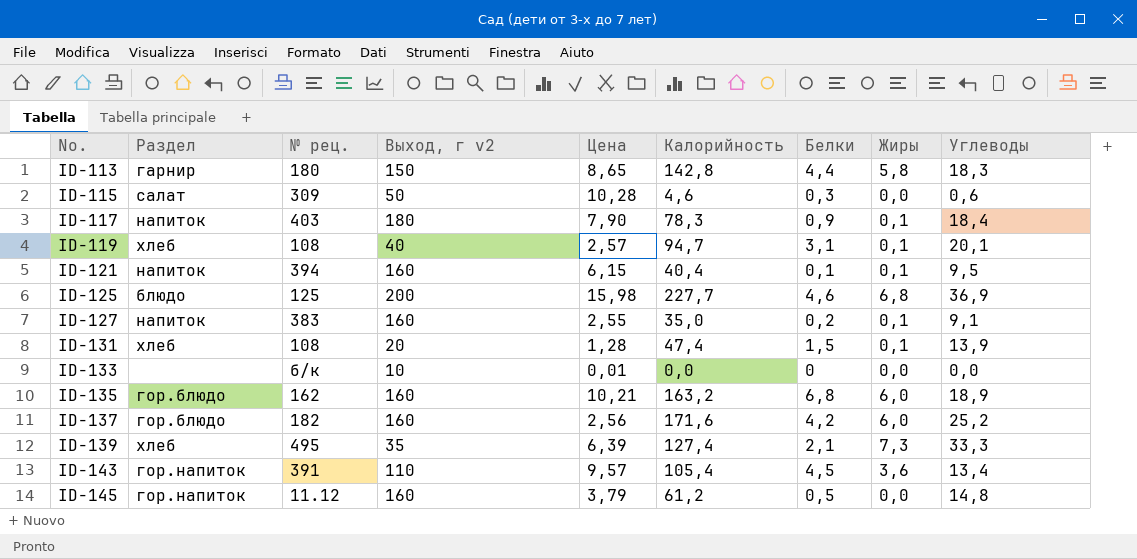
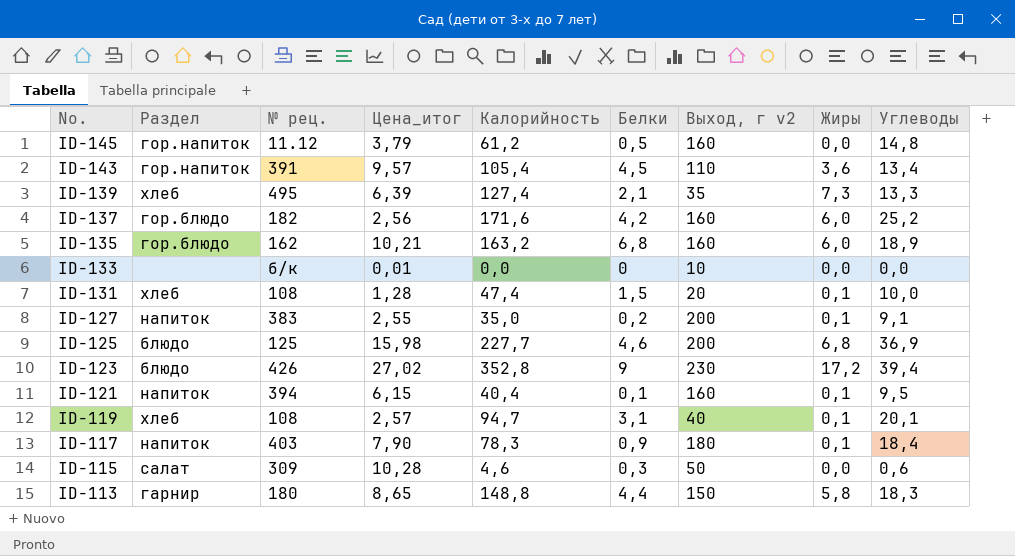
row order: No. ascending -> No. descending
column name: Цена -> Цена_итог
column Выход, г v2 | position: 4 -> 7
ID-139 | Углеводы: 33,3 -> 13,3
ID-131 | Углеводы: 13,9 -> 10,0
ID-127 | Выход, г v2: 160 -> 200
row ID-123: none -> блюдо | 426 | 27,02 | 352,8 | 9 | 230 | 17,2 | 39,4
ID-113 | Калорийность: 142,8 -> 148,8

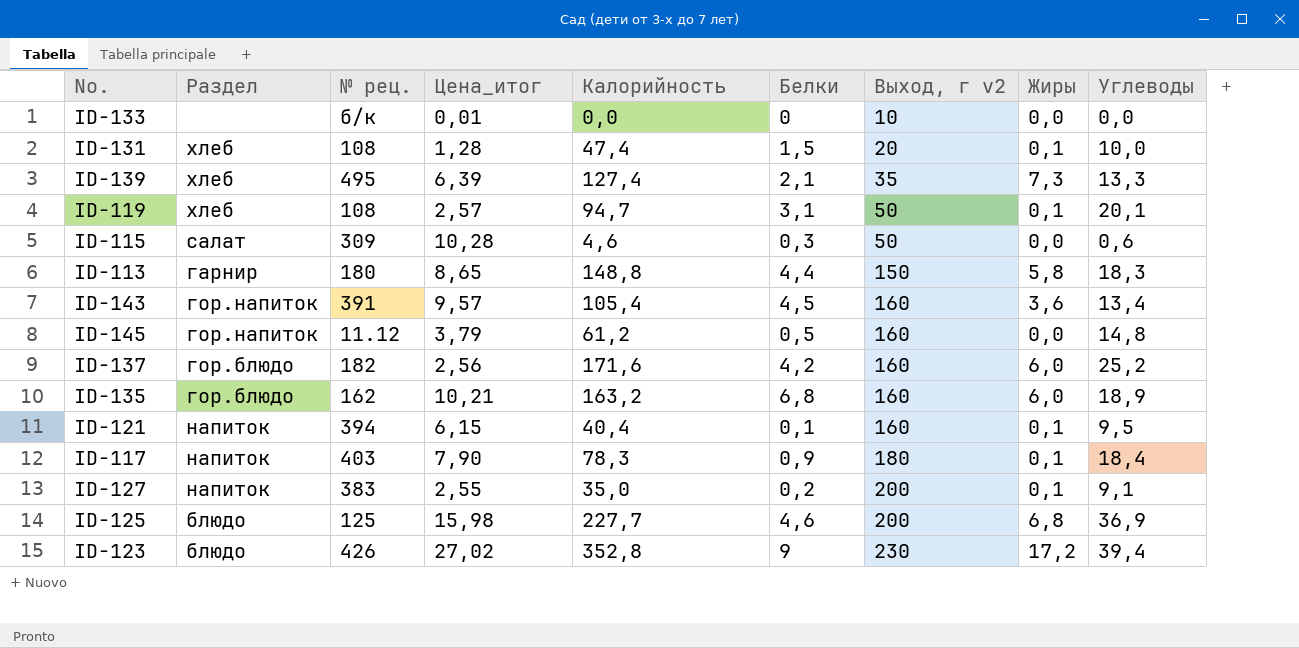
row order: No. descending -> Выход, г v2 ascending
ID-119 | Выход, г v2: 40 -> 50
ID-143 | Выход, г v2: 110 -> 160

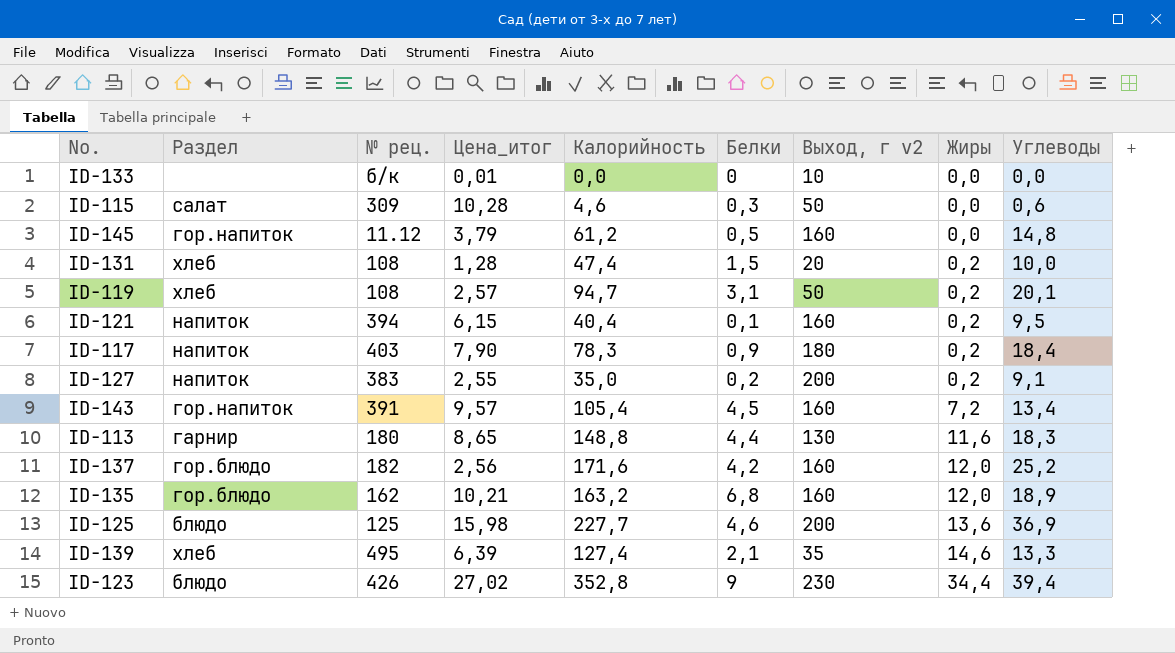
row order: Выход, г v2 ascending -> Жиры ascending
ID-131 | Жиры: 0,1 -> 0,2
ID-119 | Жиры: 0,1 -> 0,2
ID-121 | Жиры: 0,1 -> 0,2
ID-117 | Жиры: 0,1 -> 0,2
ID-127 | Жиры: 0,1 -> 0,2
ID-143 | Жиры: 3,6 -> 7,2
ID-113 | Выход, г v2: 150 -> 130
ID-113 | Жиры: 5,8 -> 11,6
ID-137 | Жиры: 6,0 -> 12,0
ID-135 | Жиры: 6,0 -> 12,0
ID-125 | Жиры: 6,8 -> 13,6
ID-139 | Жиры: 7,3 -> 14,6
ID-123 | Жиры: 17,2 -> 34,4

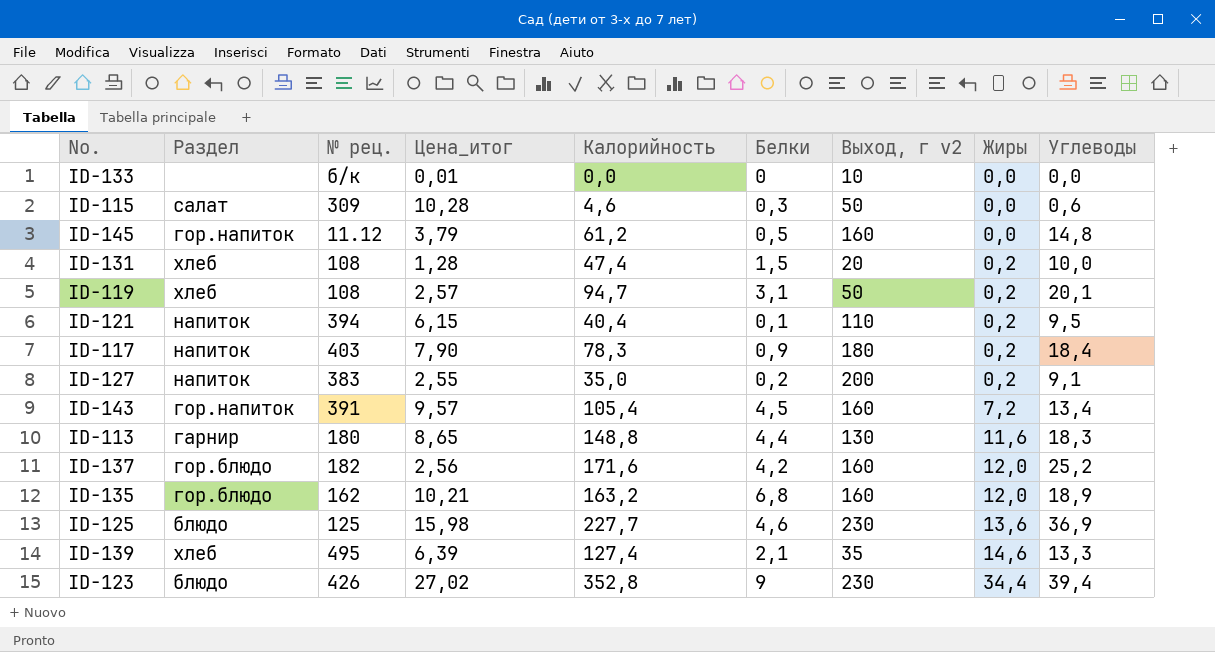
ID-121 | Выход, г v2: 160 -> 110
ID-125 | Выход, г v2: 200 -> 230

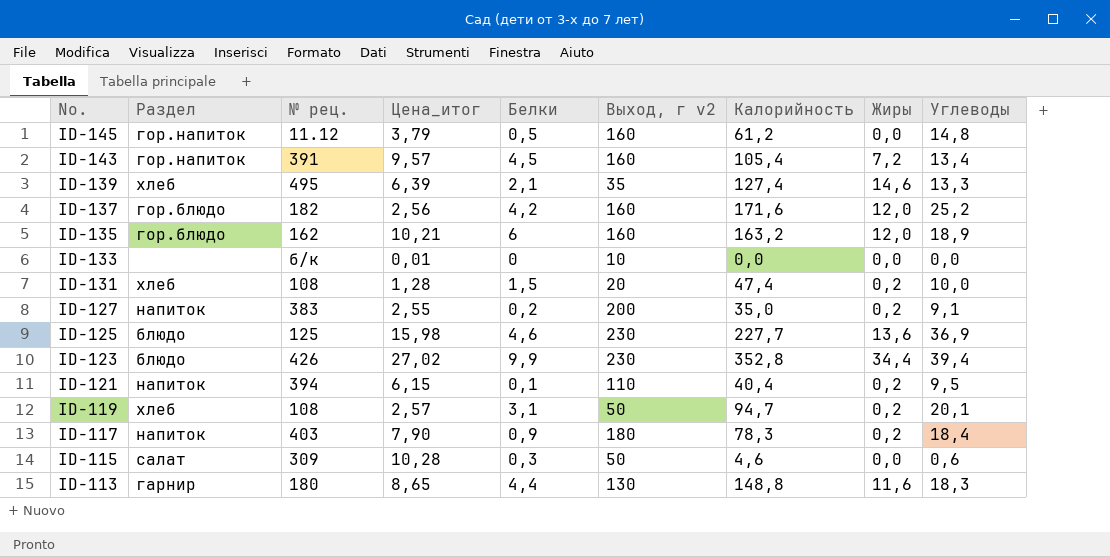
row order: Жиры ascending -> No. descending
column Калорийность | position: 5 -> 7
ID-135 | Белки: 6,8 -> 6
ID-123 | Белки: 9 -> 9,9

